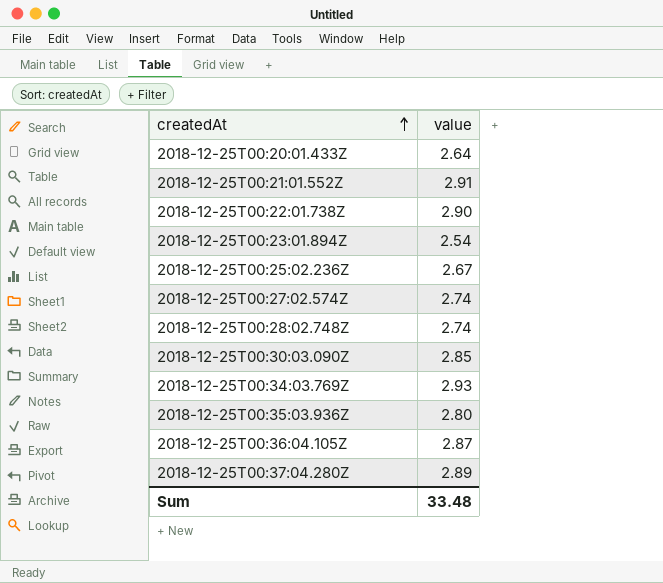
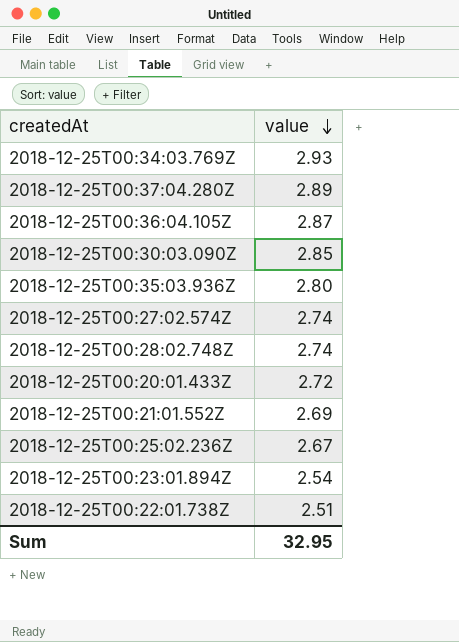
row order: createdAt ascending -> value descending
2018-12-25T00:20:01.433Z | value: 2.64 -> 2.72
2018-12-25T00:21:01.552Z | value: 2.91 -> 2.69
2018-12-25T00:22:01.738Z | value: 2.90 -> 2.51
Sum | value: 33.48 -> 32.95

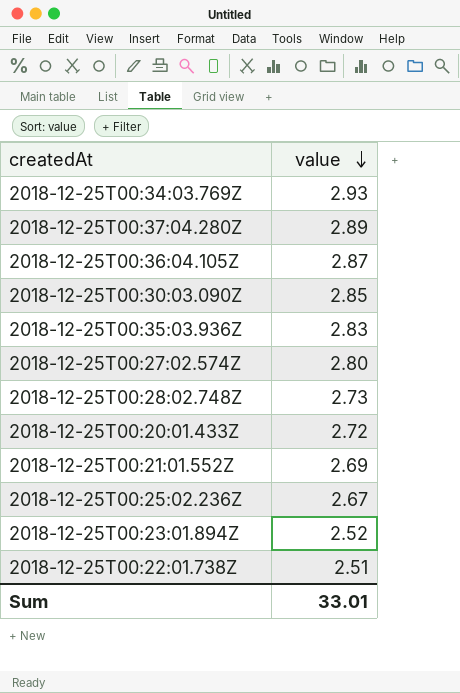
2018-12-25T00:35:03.936Z | value: 2.80 -> 2.83
2018-12-25T00:27:02.574Z | value: 2.74 -> 2.80
2018-12-25T00:28:02.748Z | value: 2.74 -> 2.73
2018-12-25T00:23:01.894Z | value: 2.54 -> 2.52
Sum | value: 32.95 -> 33.01

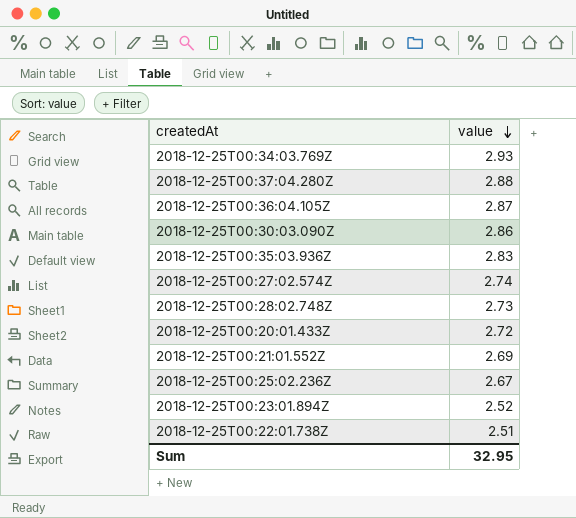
2018-12-25T00:37:04.280Z | value: 2.89 -> 2.88
2018-12-25T00:30:03.090Z | value: 2.85 -> 2.86
2018-12-25T00:27:02.574Z | value: 2.80 -> 2.74
Sum | value: 33.01 -> 32.95

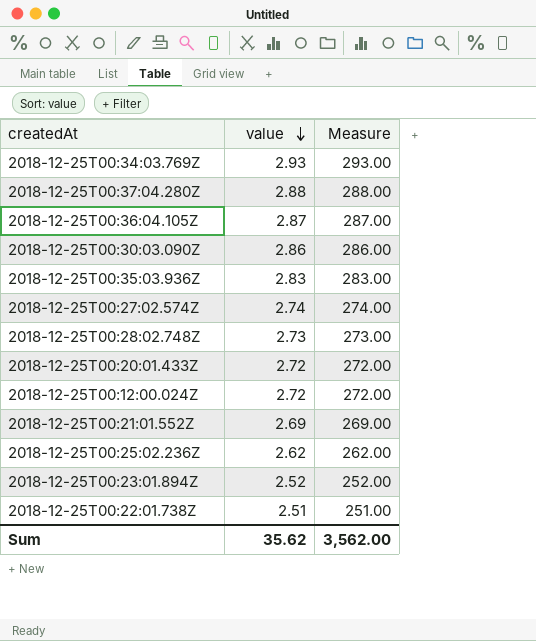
column Measure | formula: none -> [value] * 100
row 2018-12-25T00:12:00.024Z: none -> 2.72 | 272.00
2018-12-25T00:25:02.236Z | value: 2.67 -> 2.62
Sum | value: 32.95 -> 35.62

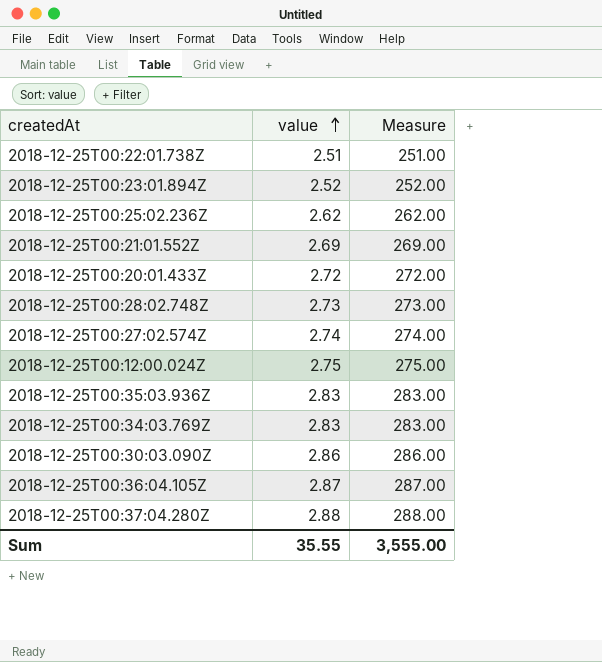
row order: value descending -> value ascending
2018-12-25T00:12:00.024Z | value: 2.72 -> 2.75
2018-12-25T00:12:00.024Z | Measure: 272.00 -> 275.00
2018-12-25T00:34:03.769Z | value: 2.93 -> 2.83
2018-12-25T00:34:03.769Z | Measure: 293.00 -> 283.00
Sum | value: 35.62 -> 35.55
Sum | Measure: 3,562.00 -> 3,555.00

